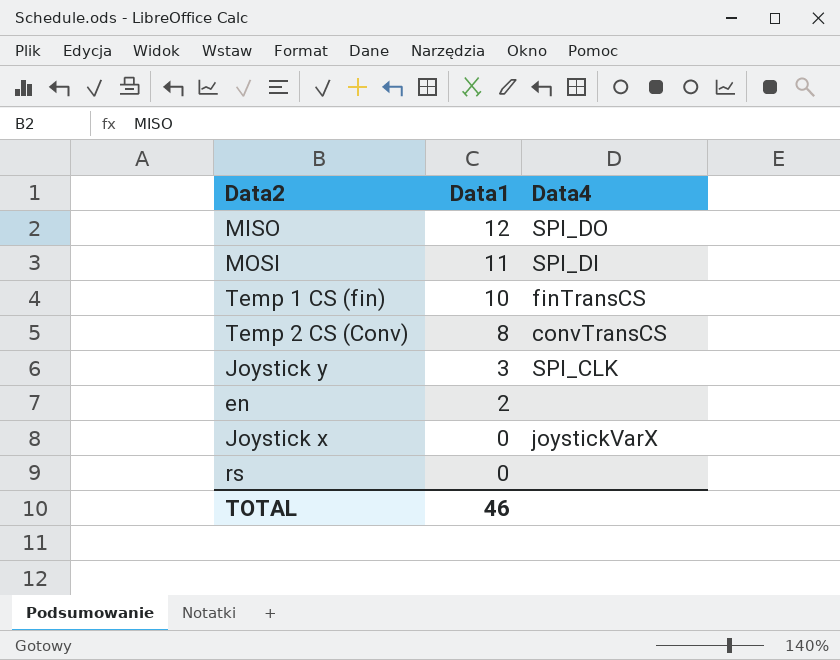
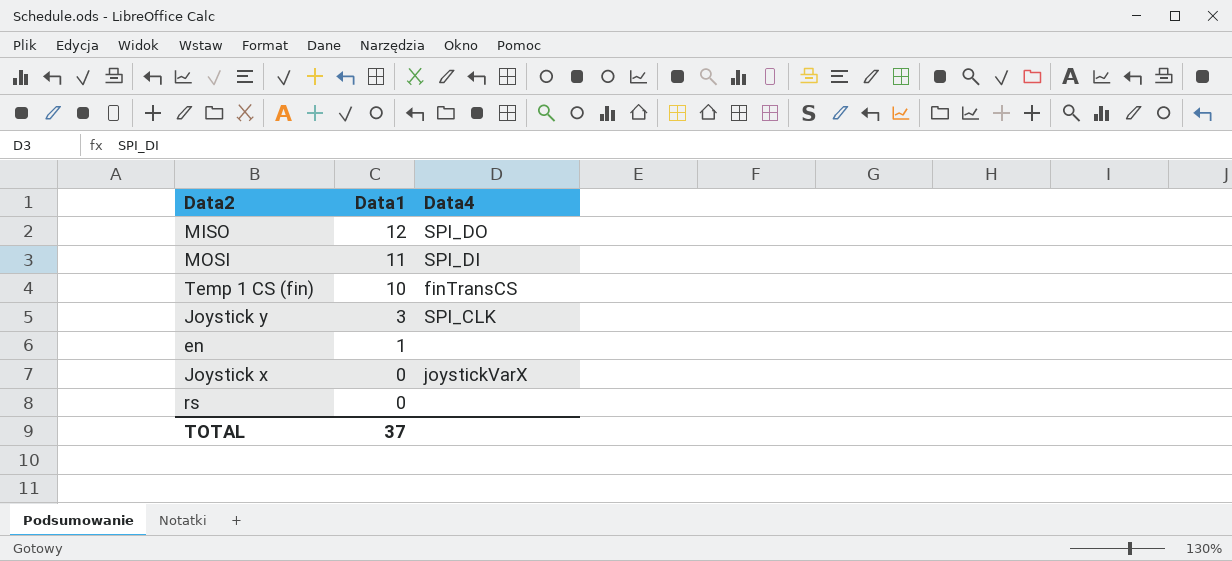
row Temp 2 CS (Conv): 8 | convTransCS -> none
en | Data1: 2 -> 1
TOTAL | Data1: 46 -> 37

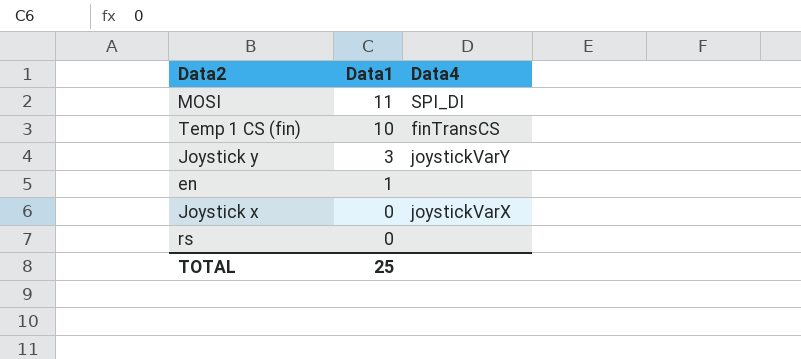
row MISO: 12 | SPI_DO -> none
Joystick y | Data4: SPI_CLK -> joystickVarY
TOTAL | Data1: 37 -> 25

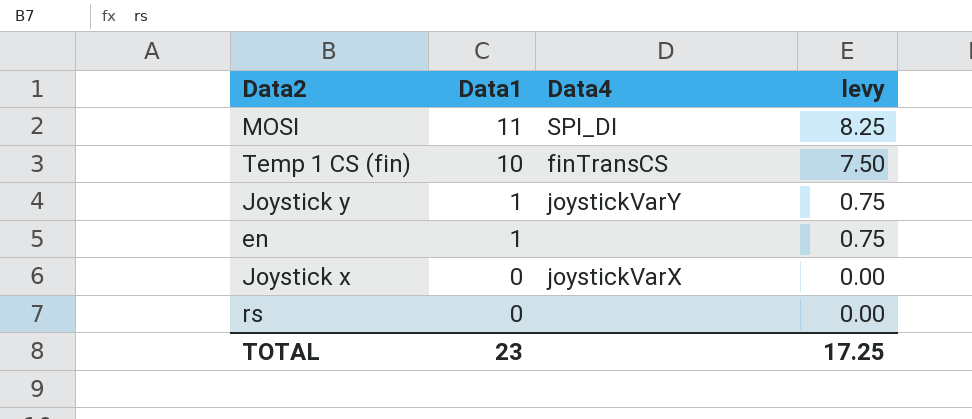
column levy | formula: none -> [Data1] * 0.75
Joystick y | Data1: 3 -> 1
TOTAL | Data1: 25 -> 23

